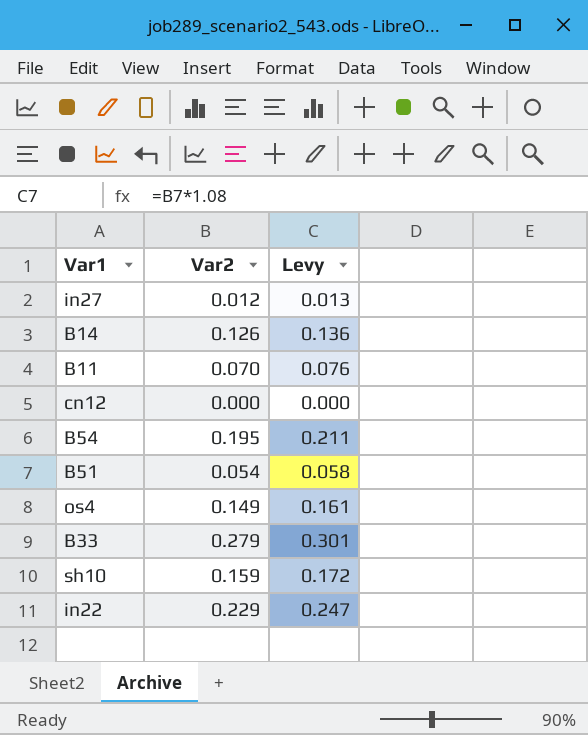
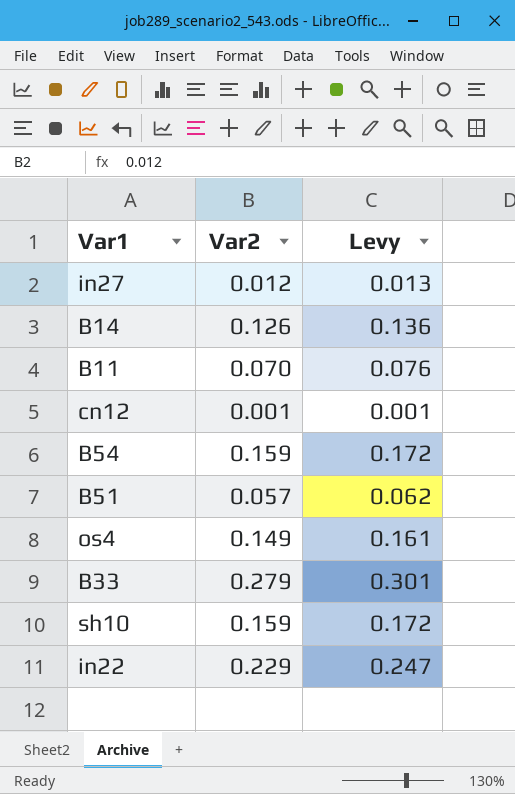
cn12 | Var2: 0.000 -> 0.001
cn12 | Levy: 0.000 -> 0.001
B54 | Var2: 0.195 -> 0.159
B54 | Levy: 0.211 -> 0.172
B51 | Var2: 0.054 -> 0.057
B51 | Levy: 0.058 -> 0.062

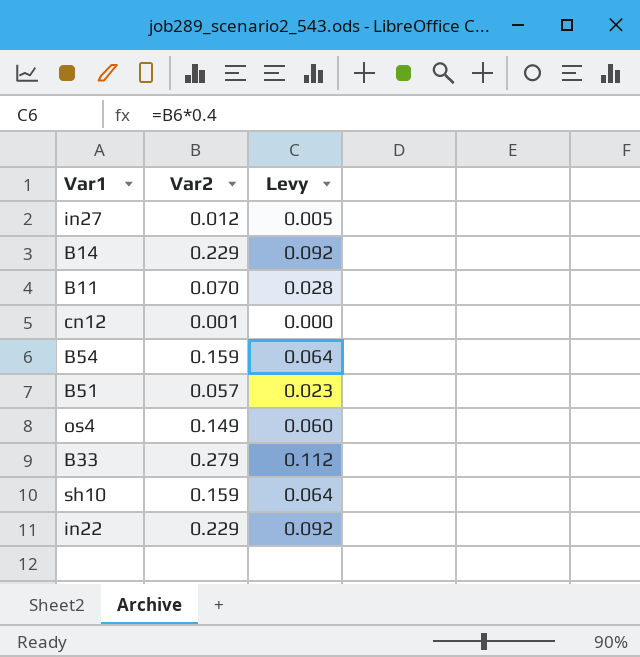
column Levy | formula: [Var2] * 1.08 -> [Var2] * 0.4
B14 | Var2: 0.126 -> 0.229

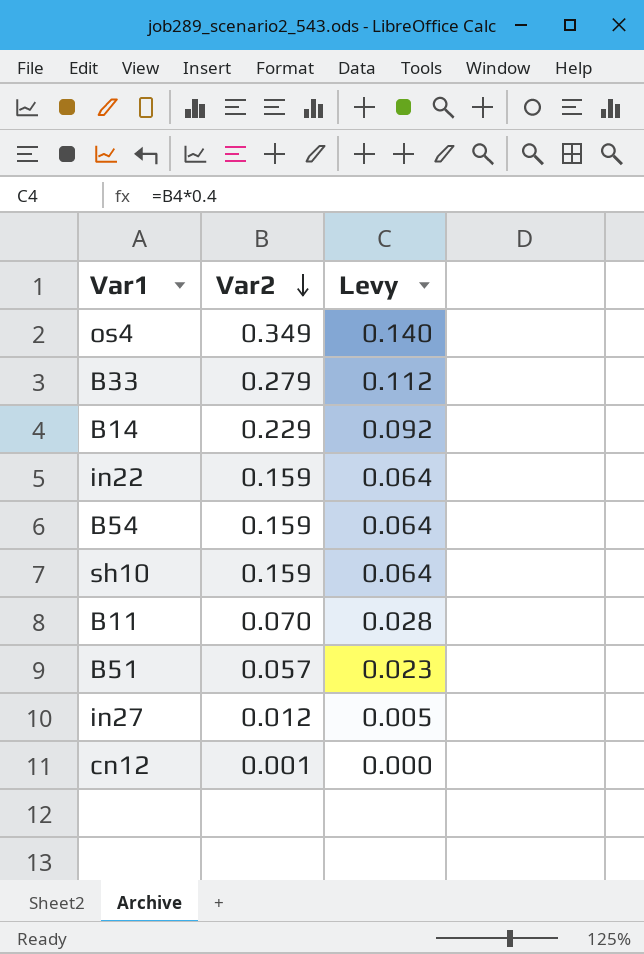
row order: none -> Var2 descending
os4 | Var2: 0.149 -> 0.349
os4 | Levy: 0.060 -> 0.140
in22 | Var2: 0.229 -> 0.159
in22 | Levy: 0.092 -> 0.064

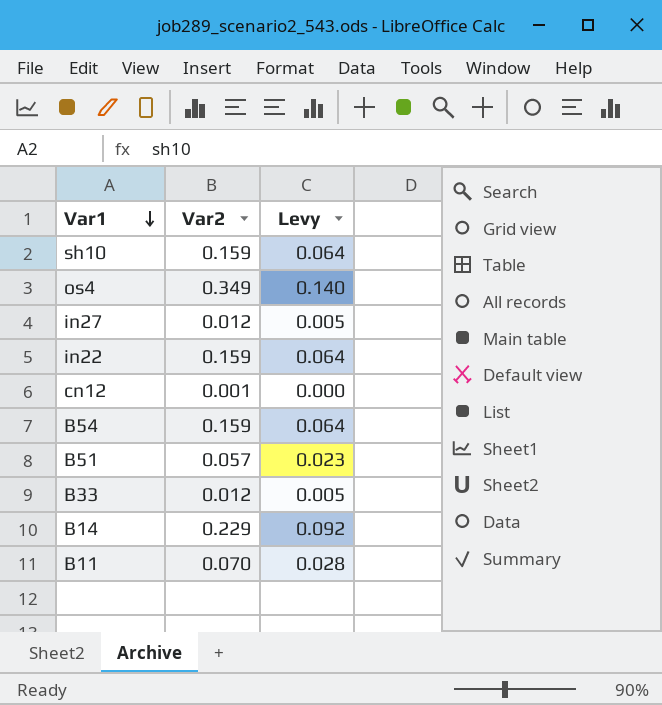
row order: Var2 descending -> Var1 descending
B33 | Var2: 0.279 -> 0.012
B33 | Levy: 0.112 -> 0.005

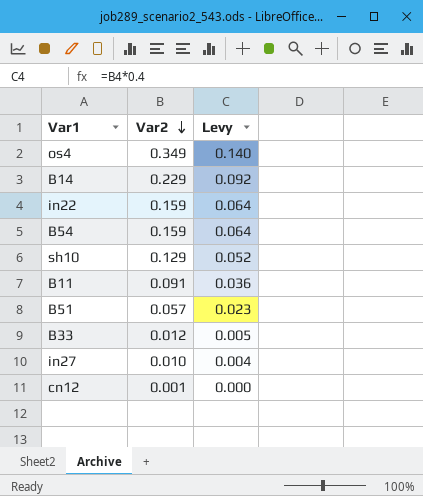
row order: Var1 descending -> Var2 descending
sh10 | Var2: 0.159 -> 0.129
sh10 | Levy: 0.064 -> 0.052
B11 | Var2: 0.070 -> 0.091
B11 | Levy: 0.028 -> 0.036
in27 | Var2: 0.012 -> 0.010
in27 | Levy: 0.005 -> 0.004

